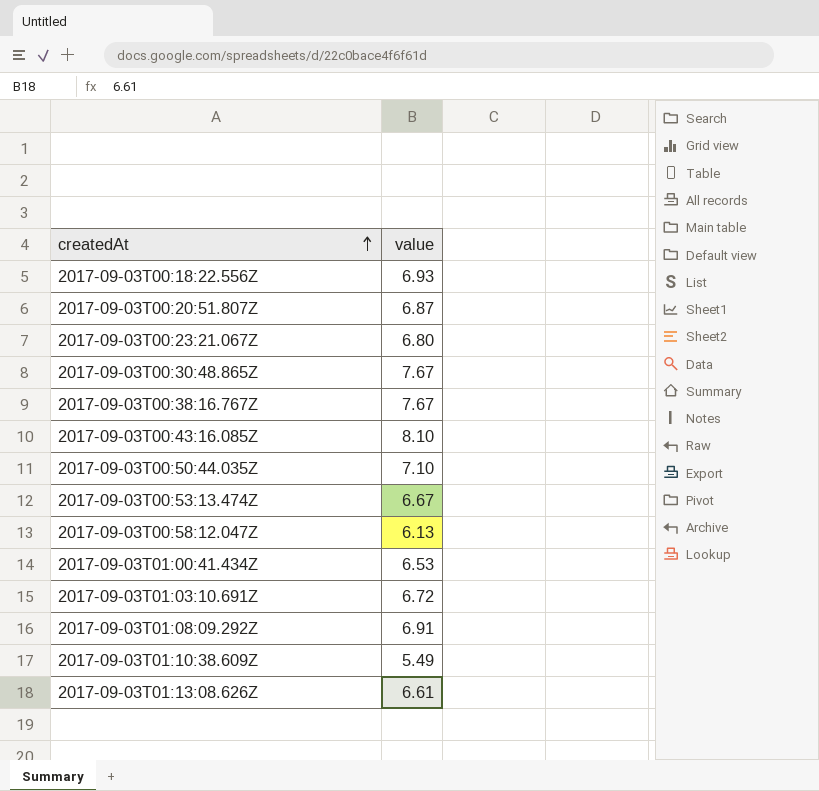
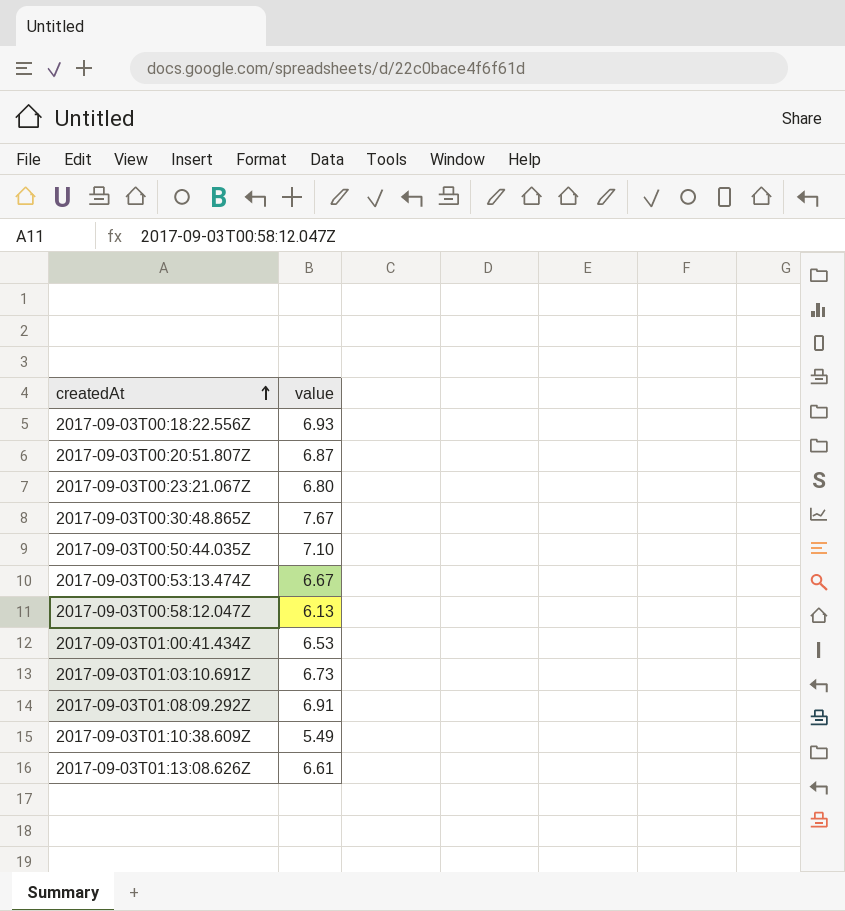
row 2017-09-03T00:38:16.767Z: 7.67 -> none
row 2017-09-03T00:43:16.085Z: 8.10 -> none
2017-09-03T01:03:10.691Z | value: 6.72 -> 6.73

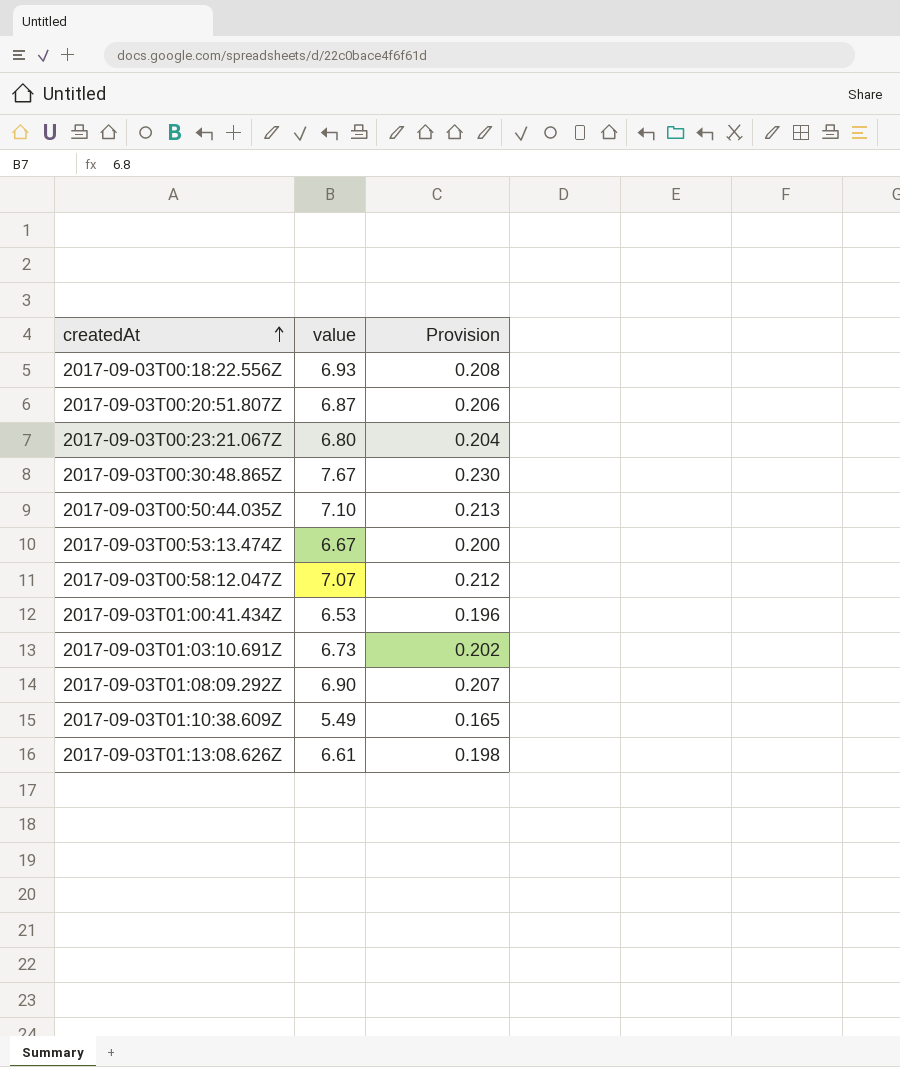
column Provision | formula: none -> [value] * 0.03
2017-09-03T00:58:12.047Z | value: 6.13 -> 7.07
2017-09-03T01:08:09.292Z | value: 6.91 -> 6.90

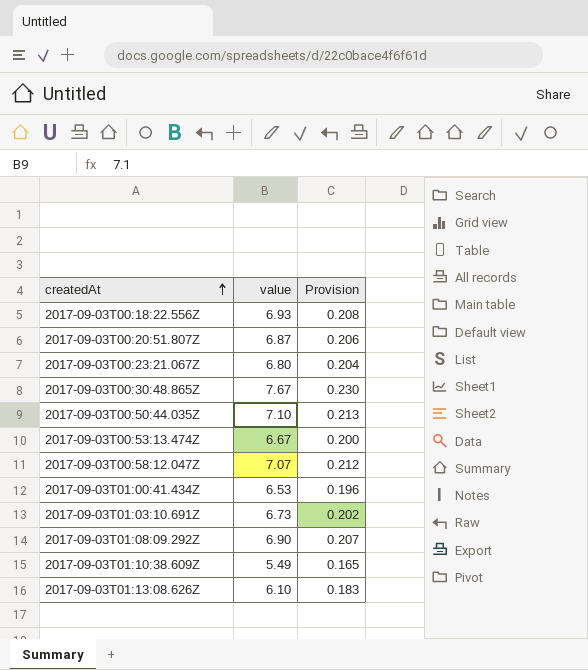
2017-09-03T01:13:08.626Z | value: 6.61 -> 6.10
2017-09-03T01:13:08.626Z | Provision: 0.198 -> 0.183

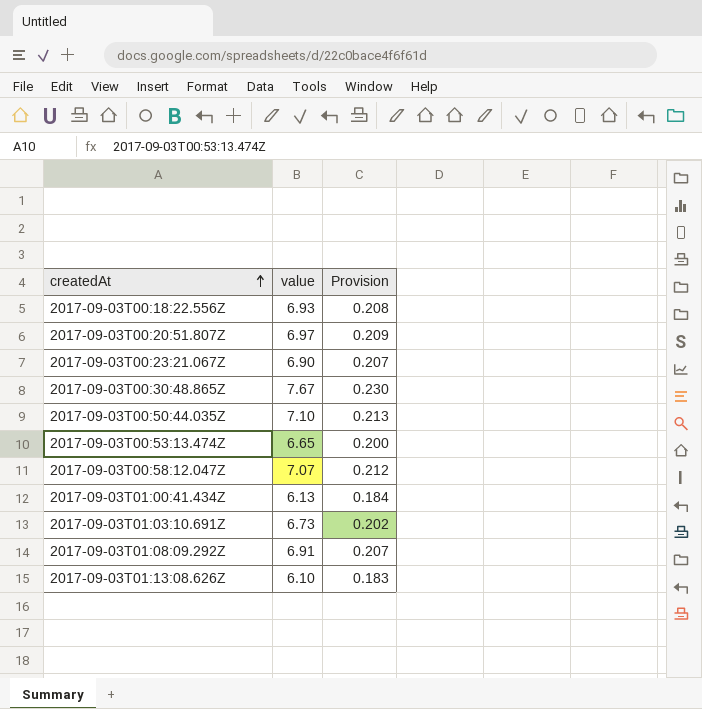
row 2017-09-03T01:10:38.609Z: 5.49 | 0.165 -> none
2017-09-03T00:20:51.807Z | value: 6.87 -> 6.97
2017-09-03T00:20:51.807Z | Provision: 0.206 -> 0.209
2017-09-03T00:23:21.067Z | value: 6.80 -> 6.90
2017-09-03T00:23:21.067Z | Provision: 0.204 -> 0.207
2017-09-03T00:53:13.474Z | value: 6.67 -> 6.65
2017-09-03T01:00:41.434Z | value: 6.53 -> 6.13
2017-09-03T01:00:41.434Z | Provision: 0.196 -> 0.184
2017-09-03T01:08:09.292Z | value: 6.90 -> 6.91

